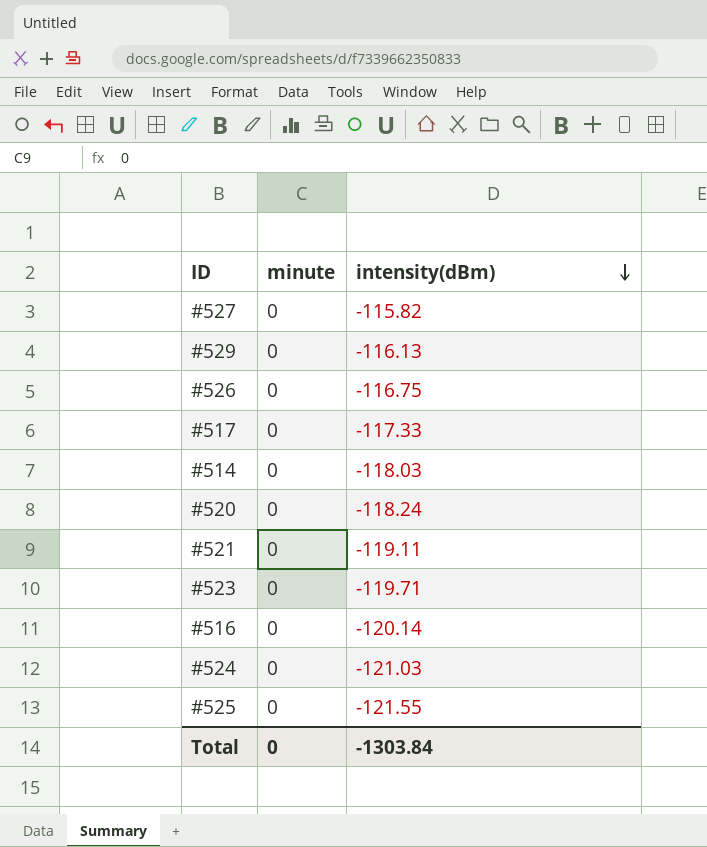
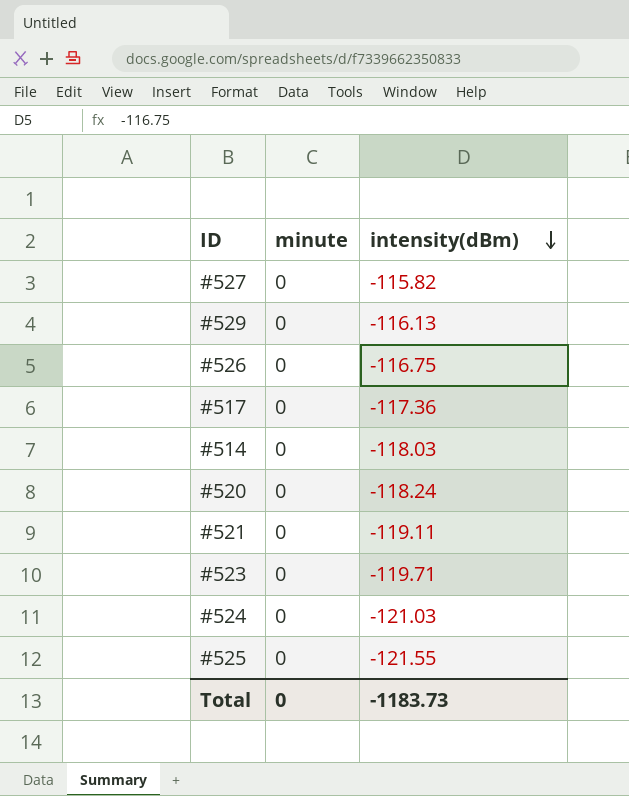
row #516: 0 | -120.14 -> none
#517 | intensity(dBm): -117.33 -> -117.36
Total | intensity(dBm): -1303.84 -> -1183.73

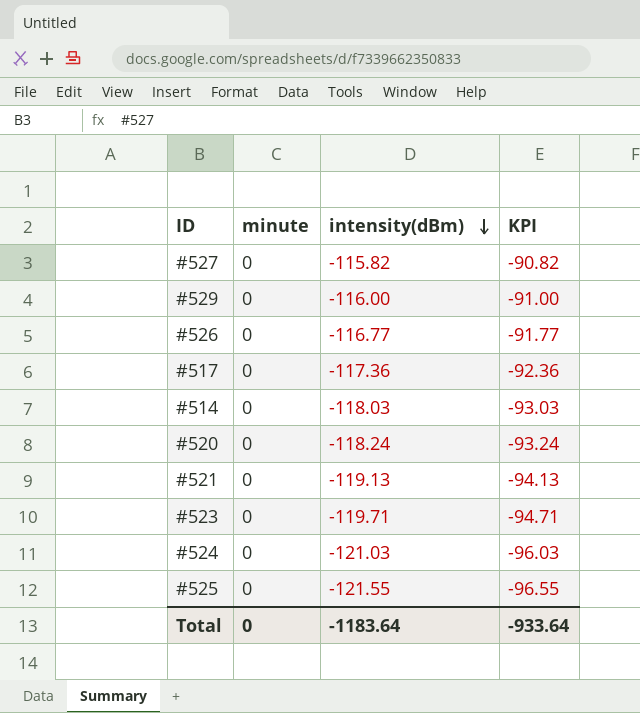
column KPI | formula: none -> [intensity(dBm)] + 25
#529 | intensity(dBm): -116.13 -> -116.00
#526 | intensity(dBm): -116.75 -> -116.77
#521 | intensity(dBm): -119.11 -> -119.13
Total | intensity(dBm): -1183.73 -> -1183.64

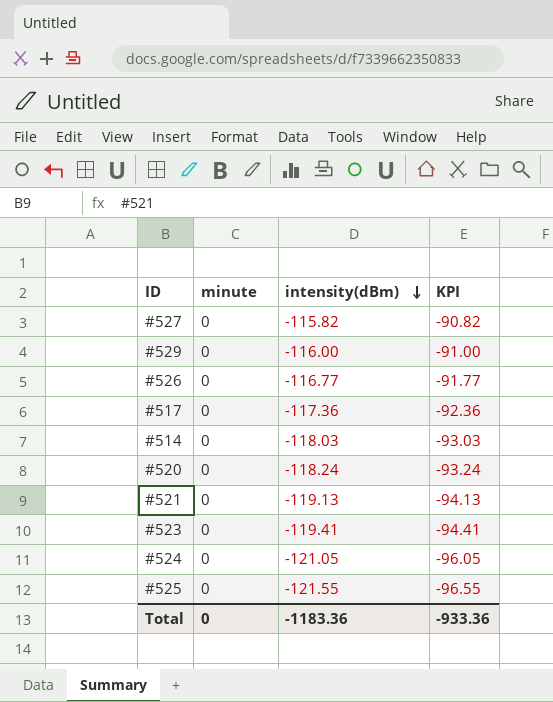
#523 | intensity(dBm): -119.71 -> -119.41
#523 | KPI: -94.71 -> -94.41
#524 | intensity(dBm): -121.03 -> -121.05
#524 | KPI: -96.03 -> -96.05
Total | intensity(dBm): -1183.64 -> -1183.36
Total | KPI: -933.64 -> -933.36

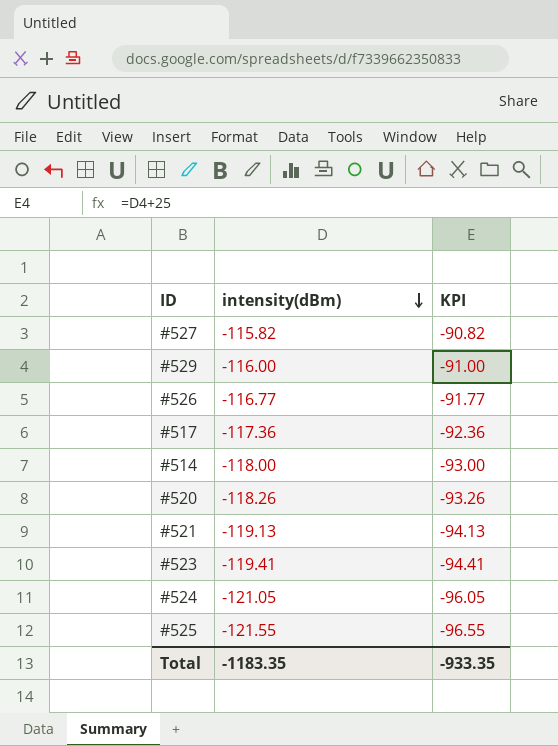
column minute | position: 2 -> none
#514 | intensity(dBm): -118.03 -> -118.00
#514 | KPI: -93.03 -> -93.00
#520 | intensity(dBm): -118.24 -> -118.26
#520 | KPI: -93.24 -> -93.26
Total | intensity(dBm): -1183.36 -> -1183.35
Total | KPI: -933.36 -> -933.35

